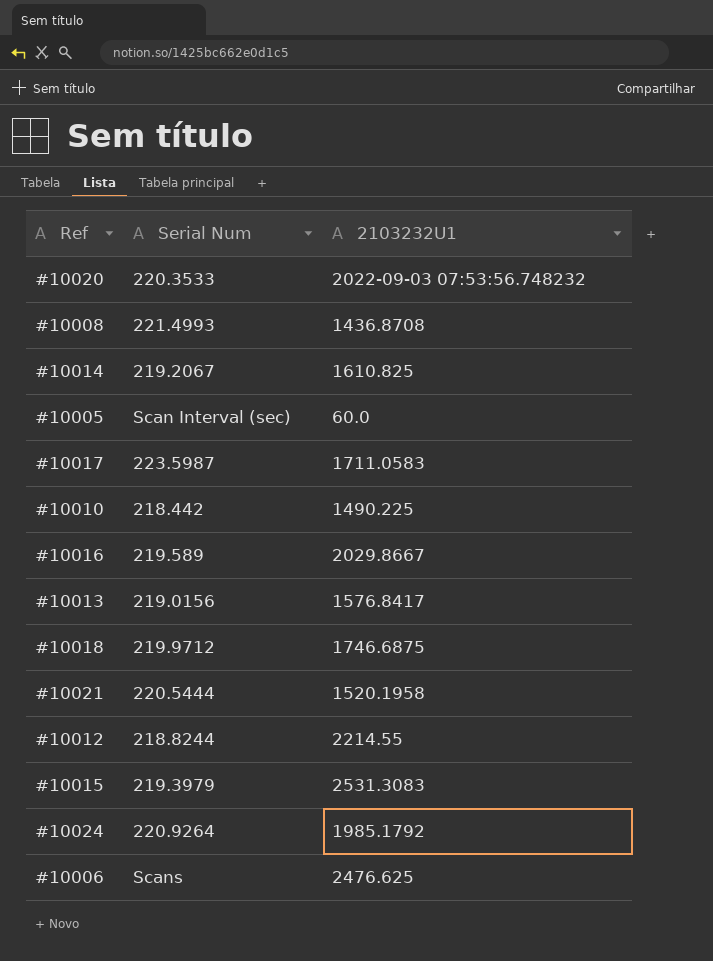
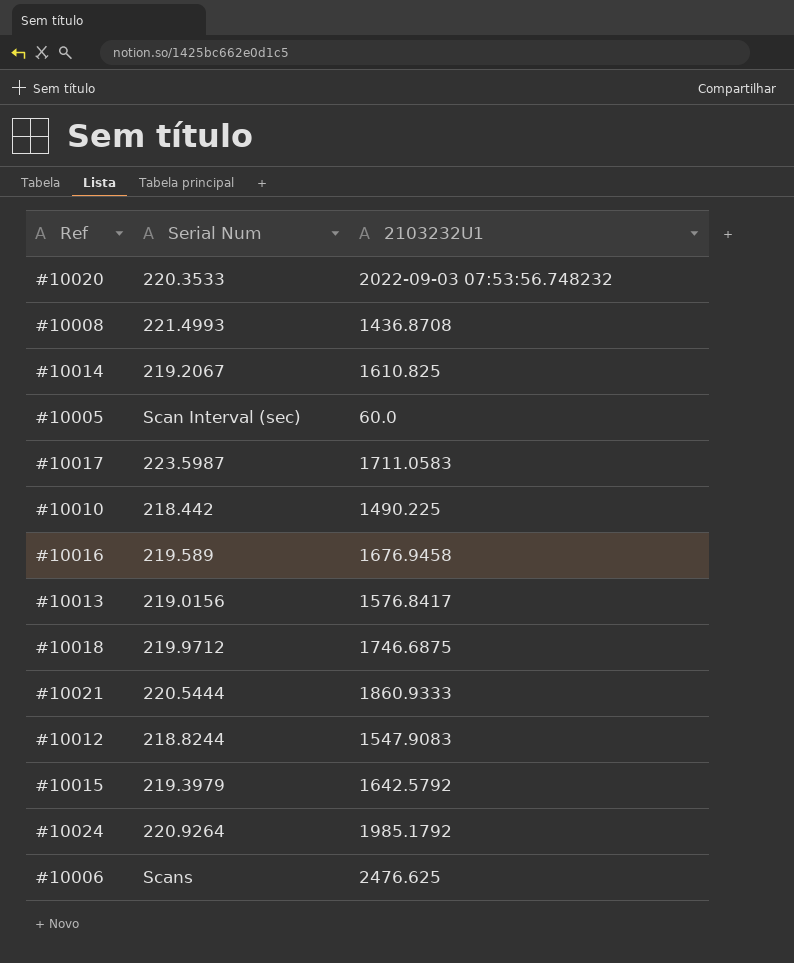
#10016 | 2103232U1: 2029.8667 -> 1676.9458
#10021 | 2103232U1: 1520.1958 -> 1860.9333
#10012 | 2103232U1: 2214.55 -> 1547.9083
#10015 | 2103232U1: 2531.3083 -> 1642.5792

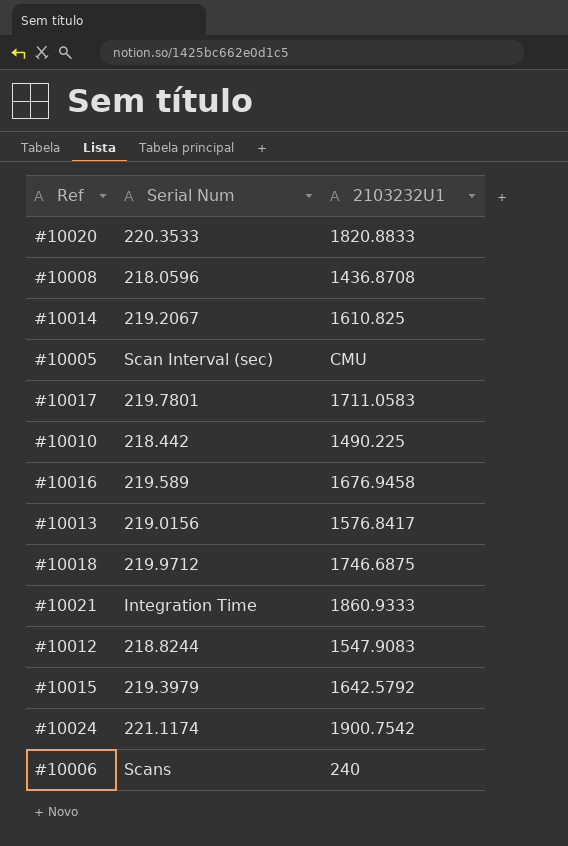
#10020 | 2103232U1: 2022-09-03 07:53:56.748232 -> 1820.8833
#10008 | Serial Num: 221.4993 -> 218.0596
#10005 | 2103232U1: 60.0 -> CMU
#10017 | Serial Num: 223.5987 -> 219.7801
#10021 | Serial Num: 220.5444 -> Integration Time
#10024 | Serial Num: 220.9264 -> 221.1174
#10024 | 2103232U1: 1985.1792 -> 1900.7542
#10006 | 2103232U1: 2476.625 -> 240

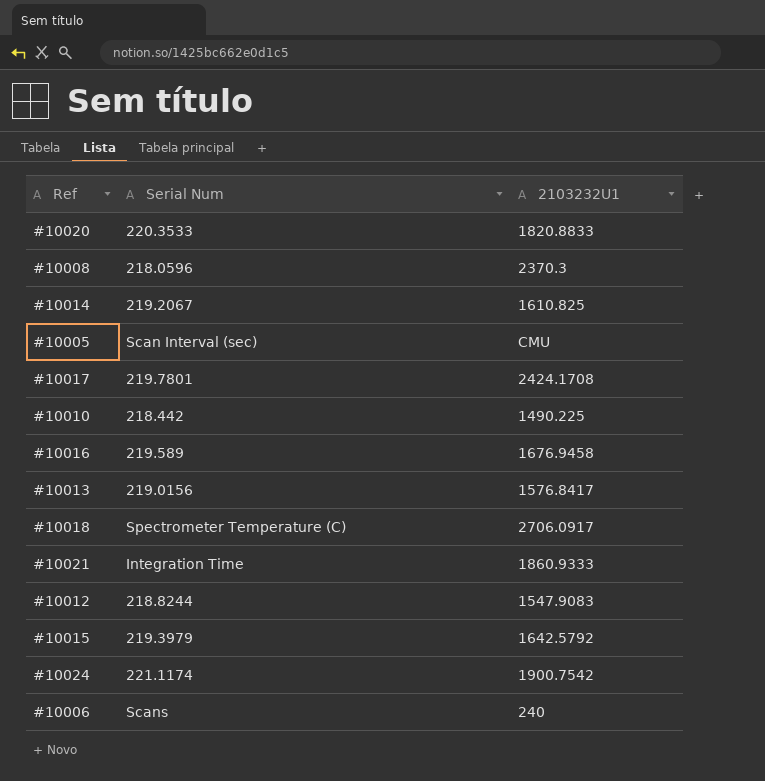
#10008 | 2103232U1: 1436.8708 -> 2370.3
#10017 | 2103232U1: 1711.0583 -> 2424.1708
#10018 | Serial Num: 219.9712 -> Spectrometer Temperature (C)
#10018 | 2103232U1: 1746.6875 -> 2706.0917

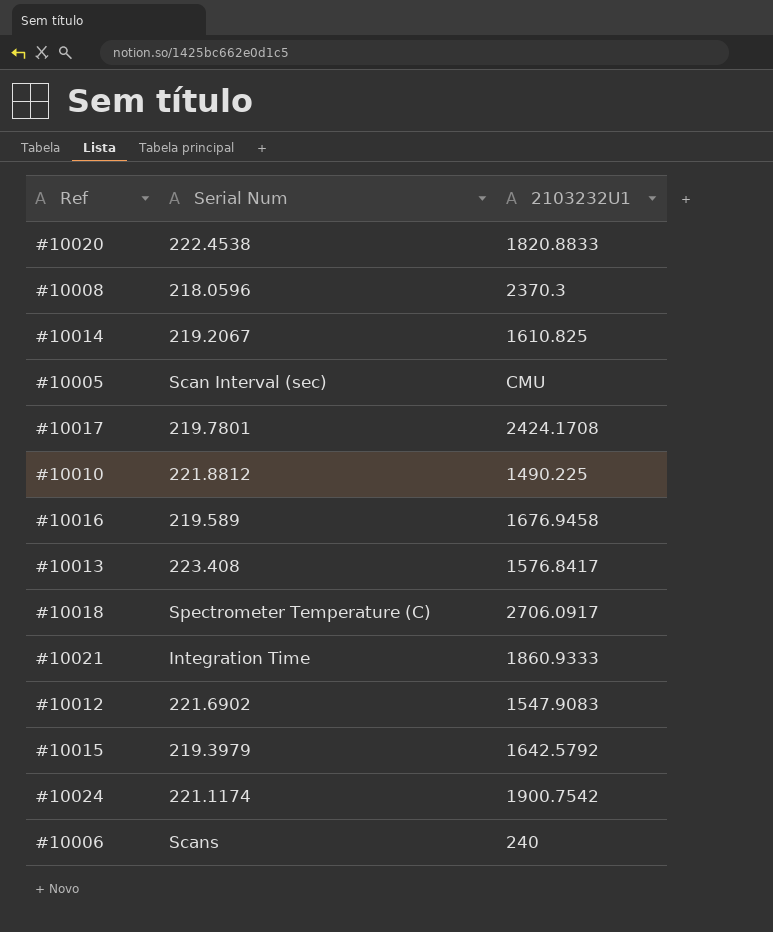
#10020 | Serial Num: 220.3533 -> 222.4538
#10010 | Serial Num: 218.442 -> 221.8812
#10013 | Serial Num: 219.0156 -> 223.408
#10012 | Serial Num: 218.8244 -> 221.6902

